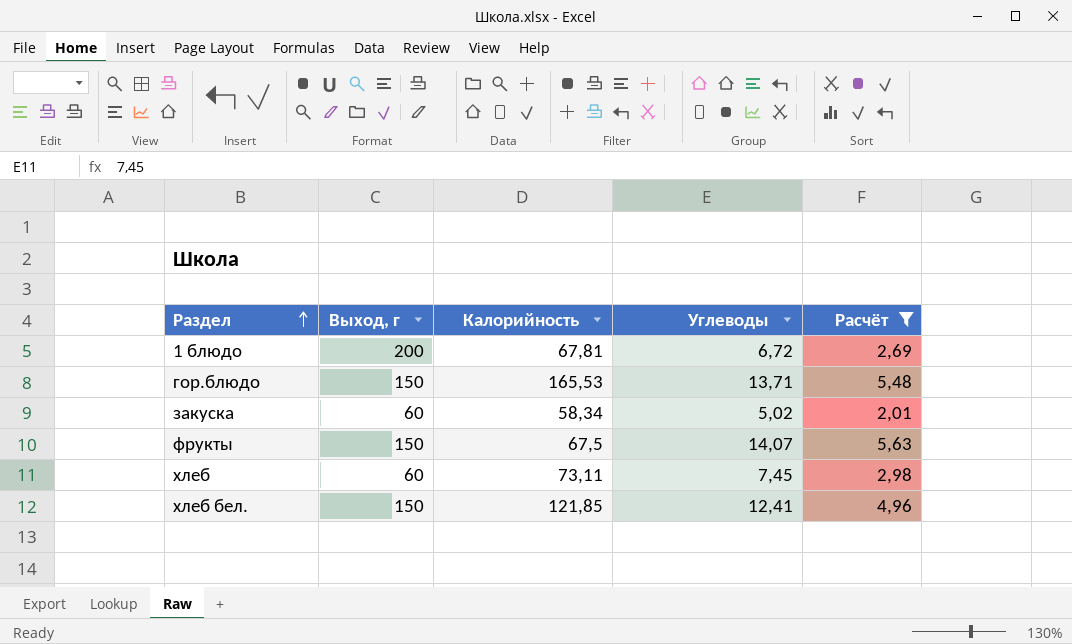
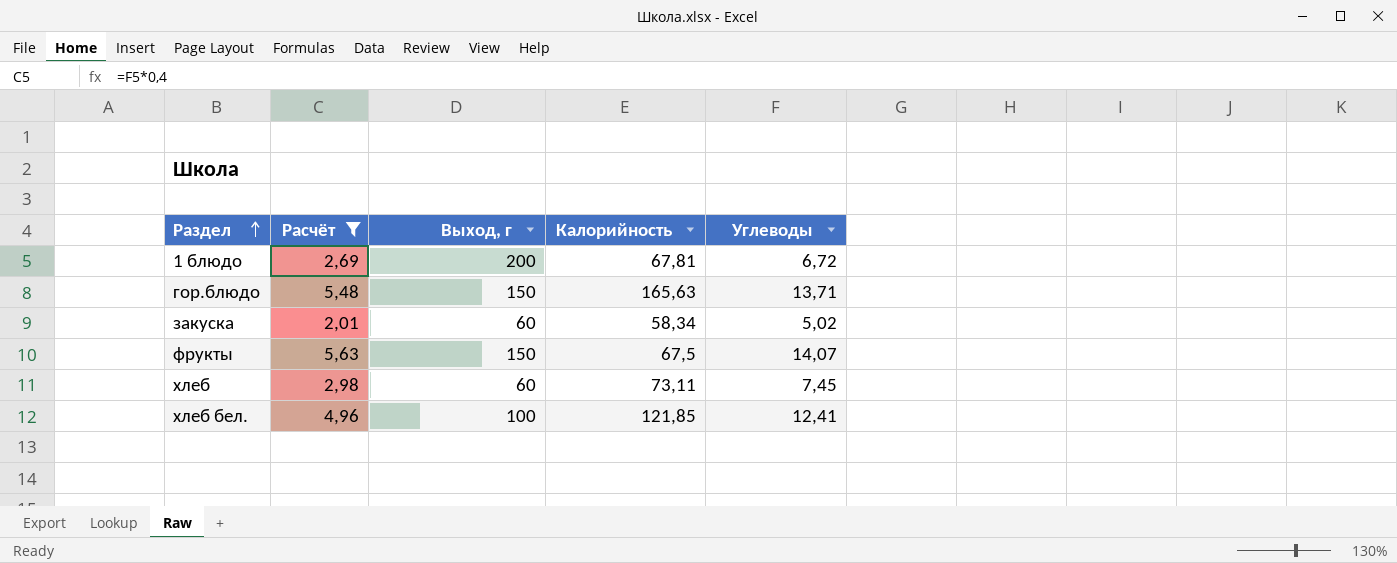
column Расчёт | position: 5 -> 2
гор.блюдо | Калорийность: 165,53 -> 165,63
хлеб бел. | Выход, г: 150 -> 100

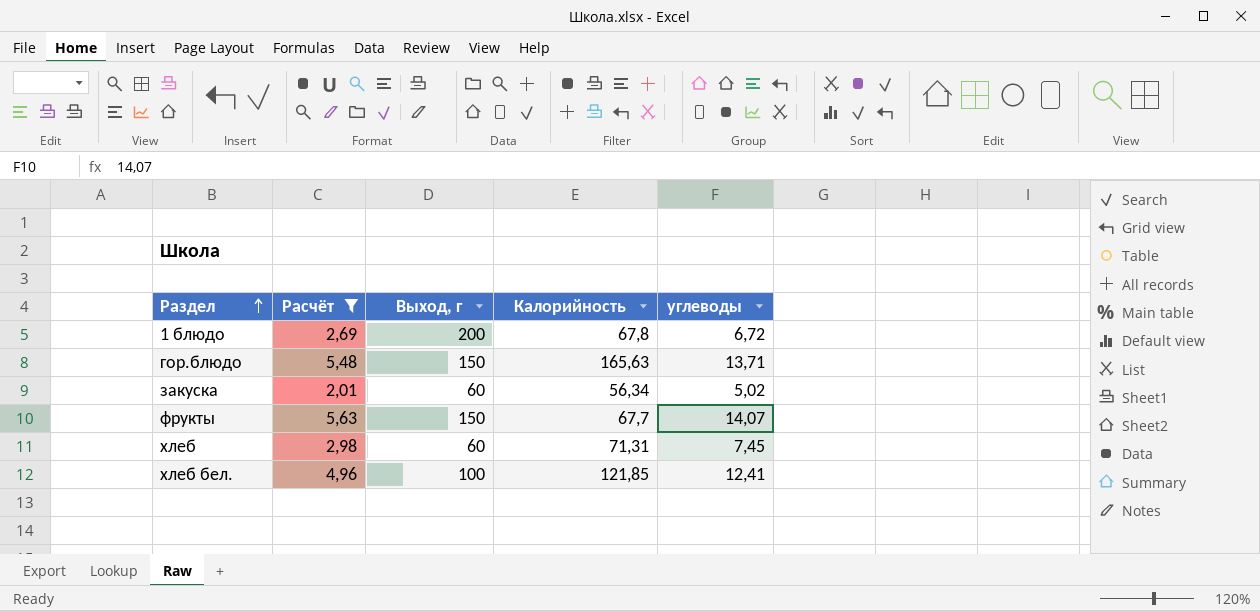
column name: Углеводы -> углеводы
1 блюдо | Калорийность: 67,81 -> 67,8
закуска | Калорийность: 58,34 -> 56,34
фрукты | Калорийность: 67,5 -> 67,7
хлеб | Калорийность: 73,11 -> 71,31

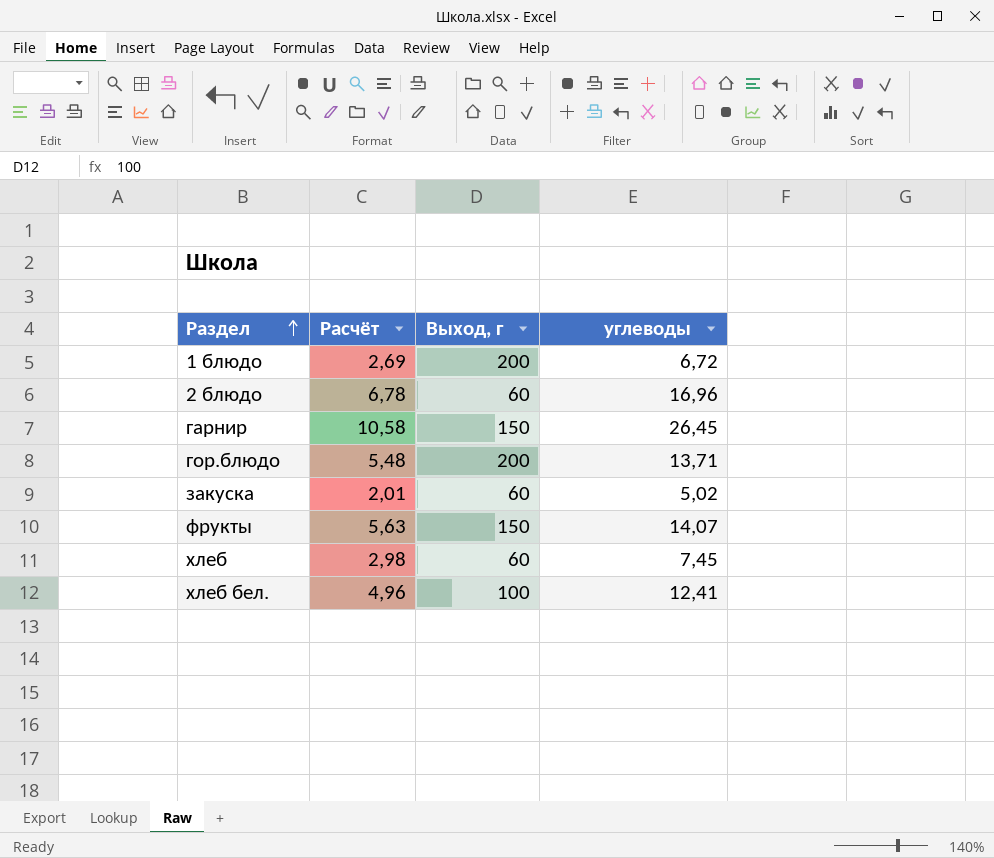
filter: Расчёт <= 5,63 -> none
column Калорийность | position: 4 -> none
гор.блюдо | Выход, г: 150 -> 200

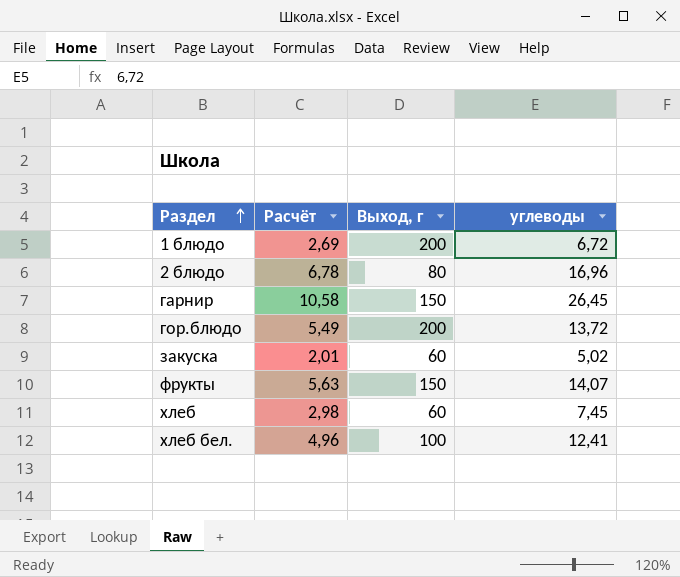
2 блюдо | Выход, г: 60 -> 80
гор.блюдо | Расчёт: 5,48 -> 5,49
гор.блюдо | углеводы: 13,71 -> 13,72

